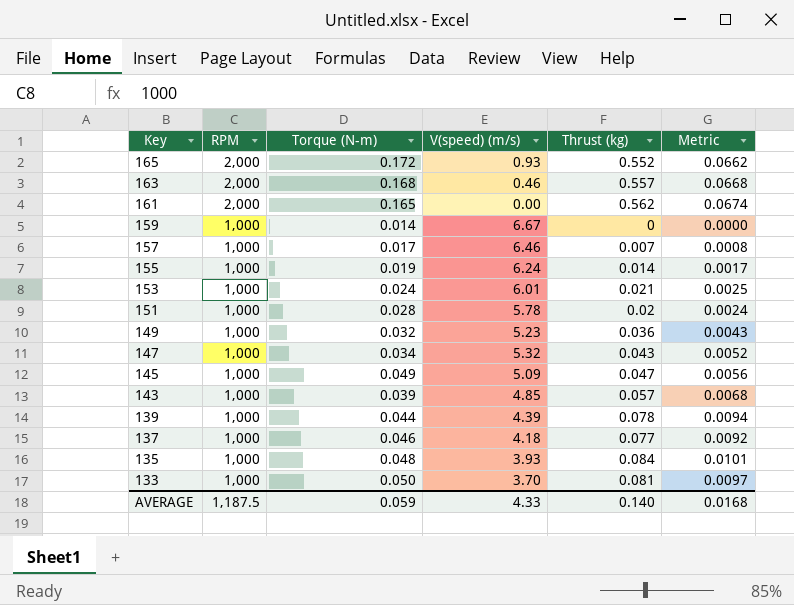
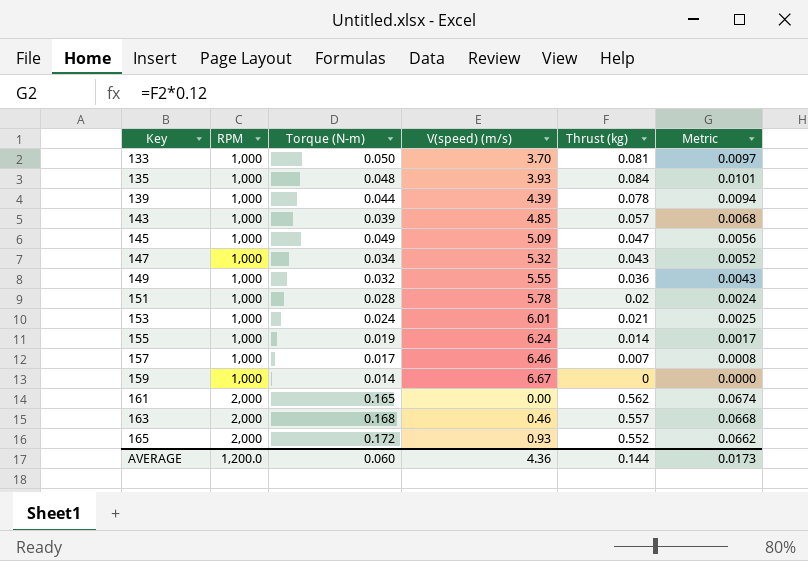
row order: Key descending -> Key ascending
row 137: 1,000 | 0.046 | 4.18 | 0.077 | 0.0092 -> none
149 | V(speed) (m/s): 5.23 -> 5.55
AVERAGE | RPM: 1,187.5 -> 1,200.0
AVERAGE | Torque (N-m): 0.059 -> 0.060
AVERAGE | V(speed) (m/s): 4.33 -> 4.36
AVERAGE | Thrust (kg): 0.140 -> 0.144
AVERAGE | Metric: 0.0168 -> 0.0173

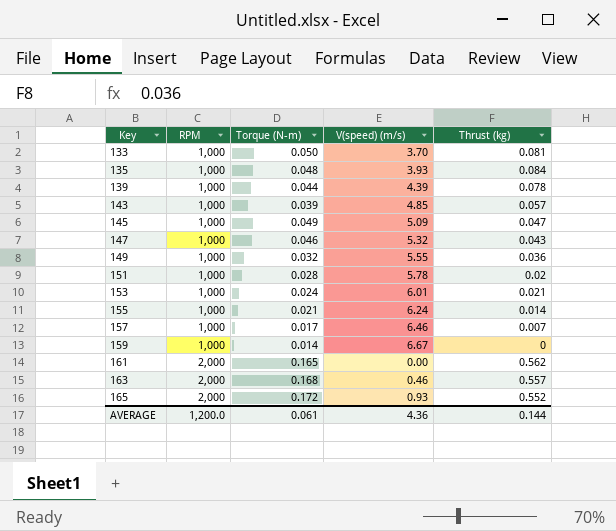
column Metric | formula: [Thrust (kg)] * 0.12 -> none
147 | Torque (N-m): 0.034 -> 0.046
155 | Torque (N-m): 0.019 -> 0.021
AVERAGE | Torque (N-m): 0.060 -> 0.061

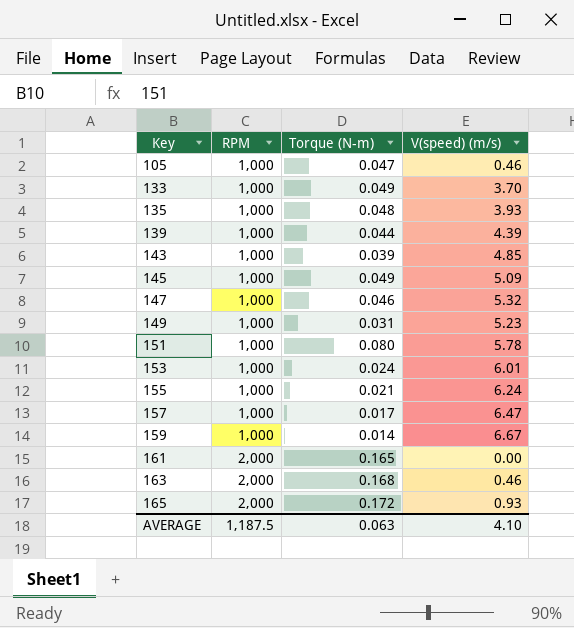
column Thrust (kg) | position: 5 -> none
row 105: none -> 1,000 | 0.047 | 0.46
133 | Torque (N-m): 0.050 -> 0.049
149 | Torque (N-m): 0.032 -> 0.031
149 | V(speed) (m/s): 5.55 -> 5.23
151 | Torque (N-m): 0.028 -> 0.080
157 | V(speed) (m/s): 6.46 -> 6.47
AVERAGE | RPM: 1,200.0 -> 1,187.5
AVERAGE | Torque (N-m): 0.061 -> 0.063
AVERAGE | V(speed) (m/s): 4.36 -> 4.10

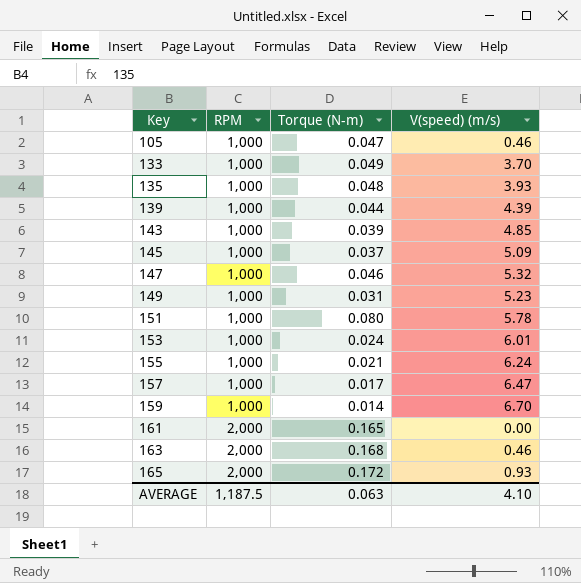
145 | Torque (N-m): 0.049 -> 0.037
159 | V(speed) (m/s): 6.67 -> 6.70

